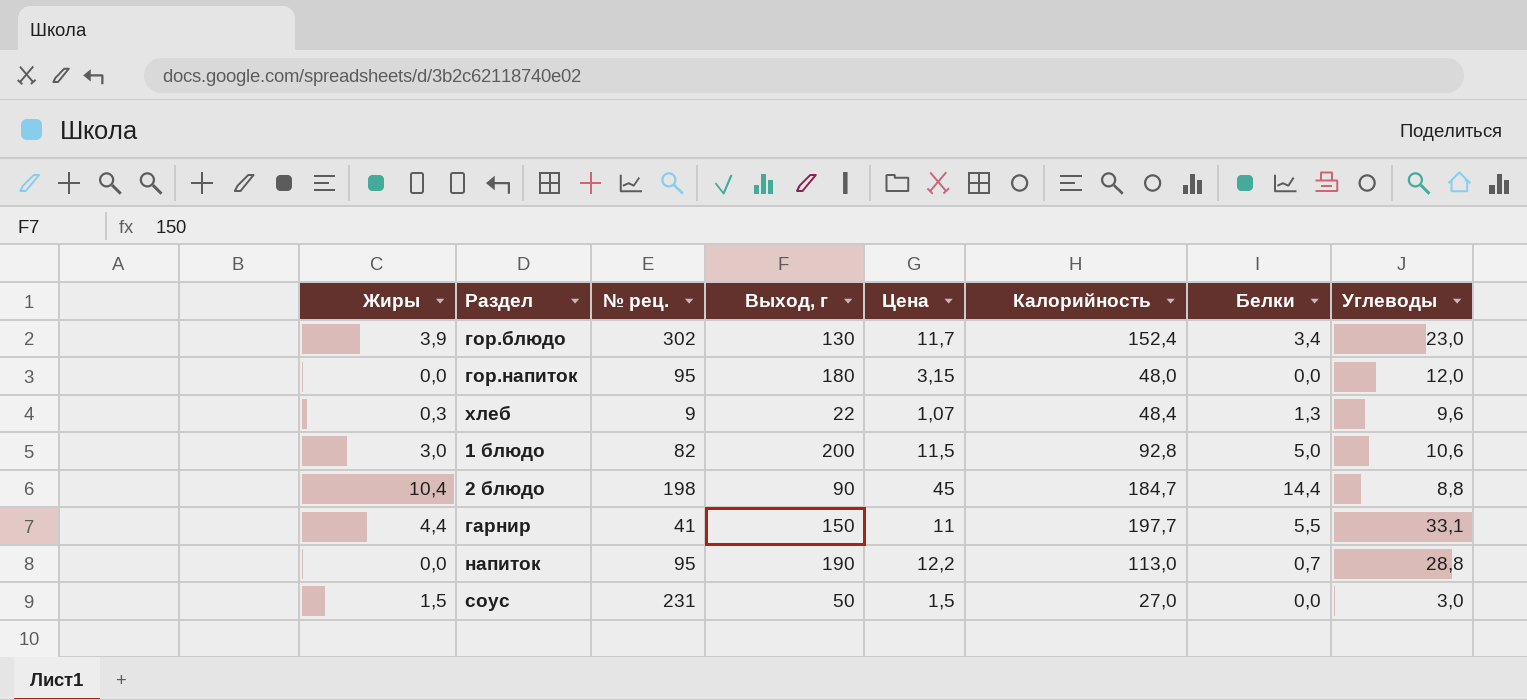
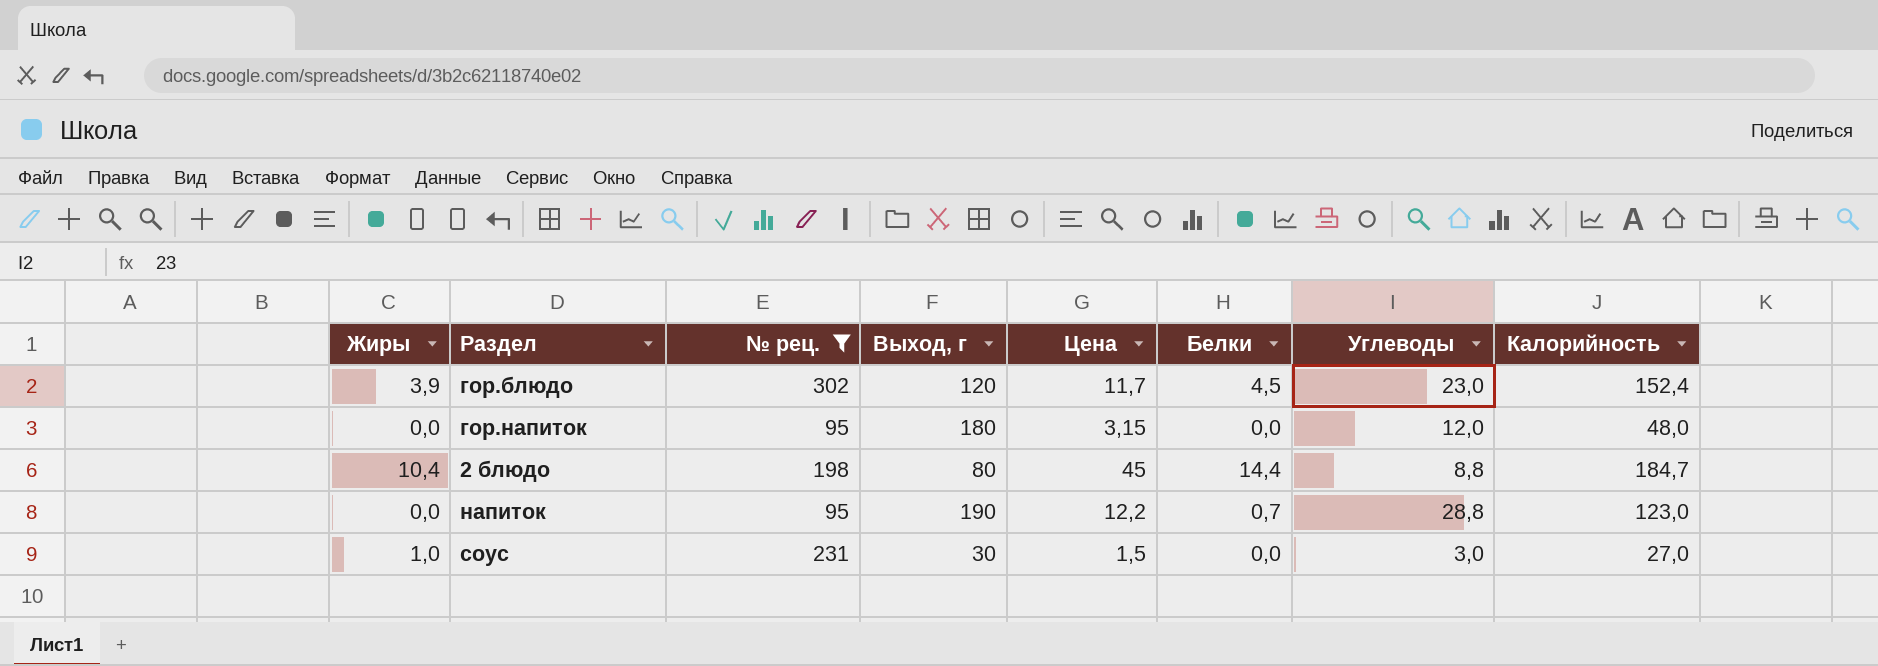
filter: none -> № рец. >= 95
column Калорийность | position: 6 -> 8
гор.блюдо | Выход, г: 130 -> 120
гор.блюдо | Белки: 3,4 -> 4,5
2 блюдо | Выход, г: 90 -> 80
напиток | Калорийность: 113,0 -> 123,0
соус | Жиры: 1,5 -> 1,0
соус | Выход, г: 50 -> 30

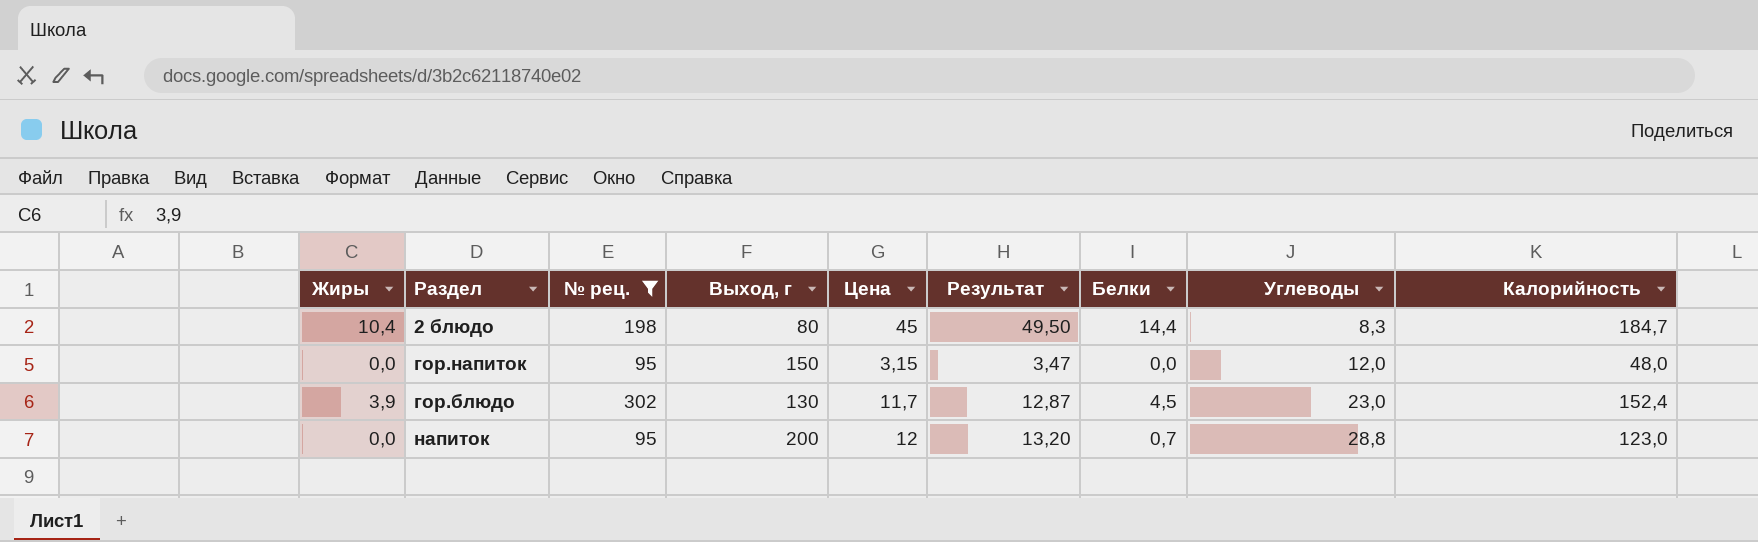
row order: none -> Углеводы ascending
column Результат | formula: none -> [Цена] * 1,1
row соус: 1,0 | 231 | 30 | 1,5 | 0,0 | 3,0 | 27,0 -> none
2 блюдо | Углеводы: 8,8 -> 8,3
гор.напиток | Выход, г: 180 -> 150
гор.блюдо | Выход, г: 120 -> 130
напиток | Выход, г: 190 -> 200
напиток | Цена: 12,2 -> 12

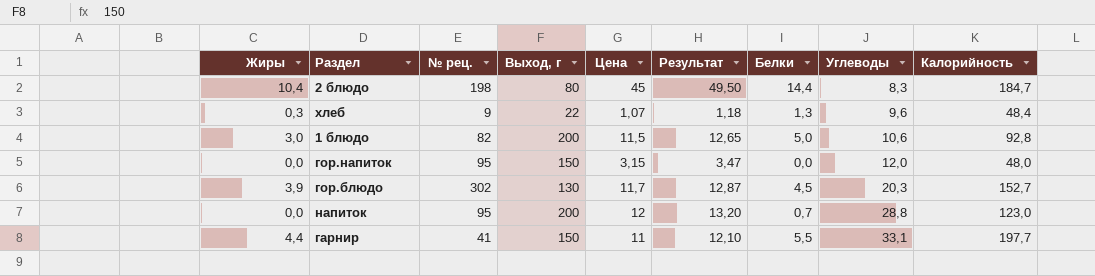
filter: № рец. >= 95 -> none
гор.блюдо | Углеводы: 23,0 -> 20,3
гор.блюдо | Калорийность: 152,4 -> 152,7

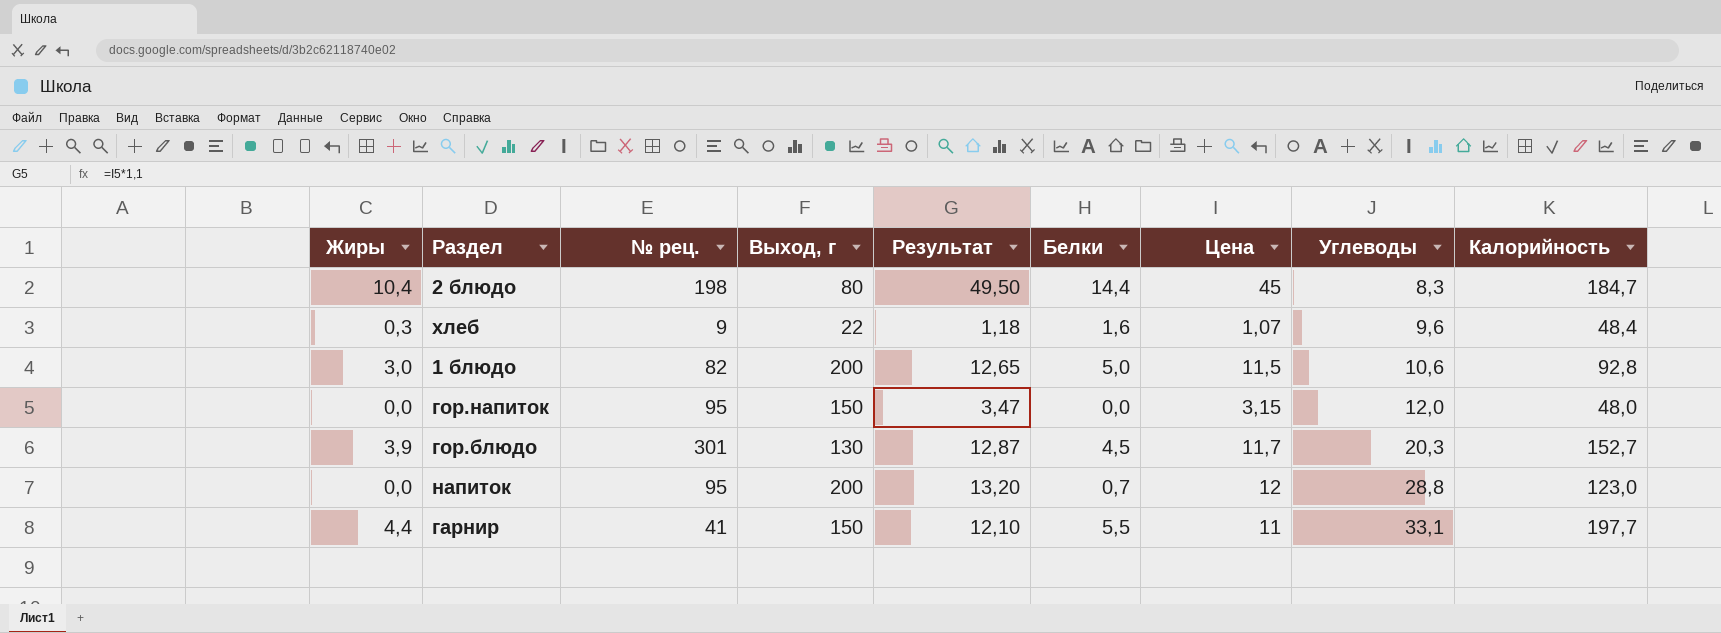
column Цена | position: 5 -> 7
хлеб | Белки: 1,3 -> 1,6
гор.блюдо | № рец.: 302 -> 301

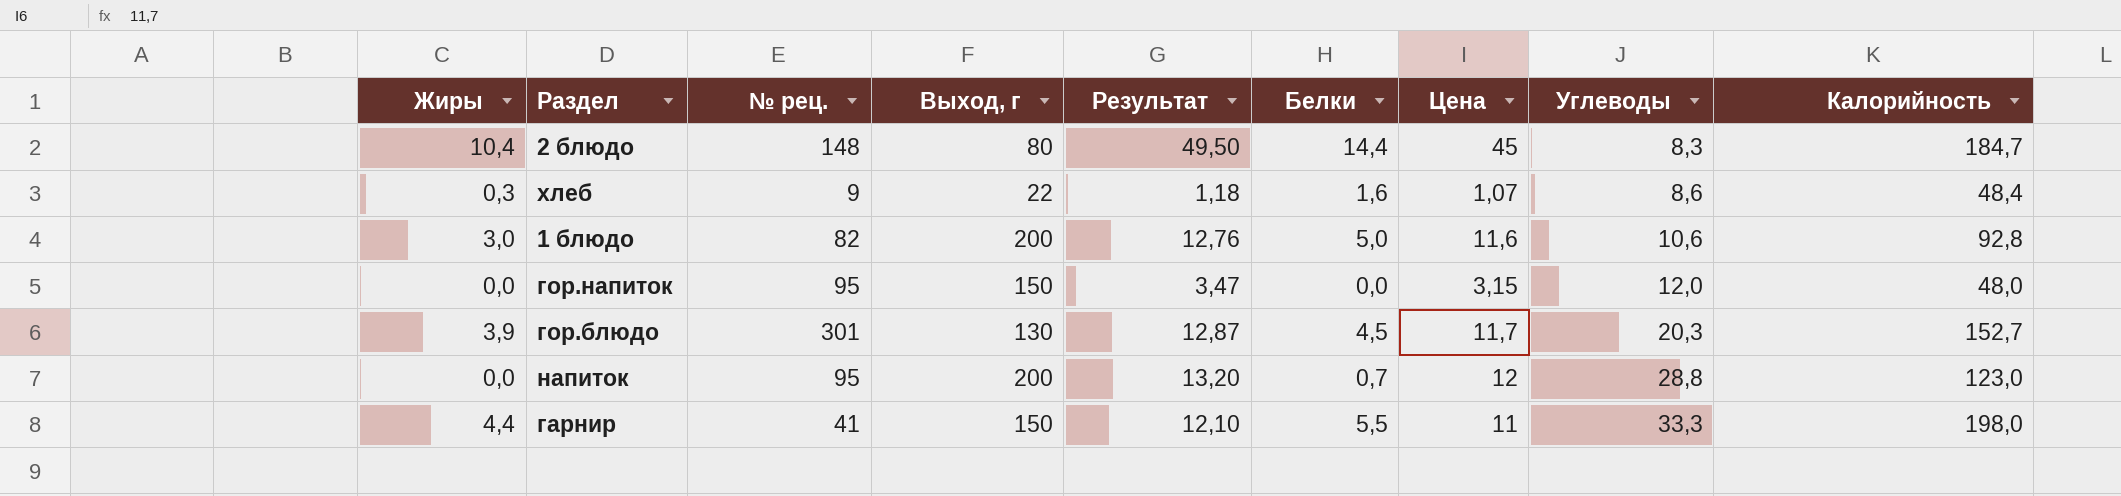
2 блюдо | № рец.: 198 -> 148
хлеб | Углеводы: 9,6 -> 8,6
1 блюдо | Результат: 12,65 -> 12,76
1 блюдо | Цена: 11,5 -> 11,6
гарнир | Углеводы: 33,1 -> 33,3
гарнир | Калорийность: 197,7 -> 198,0

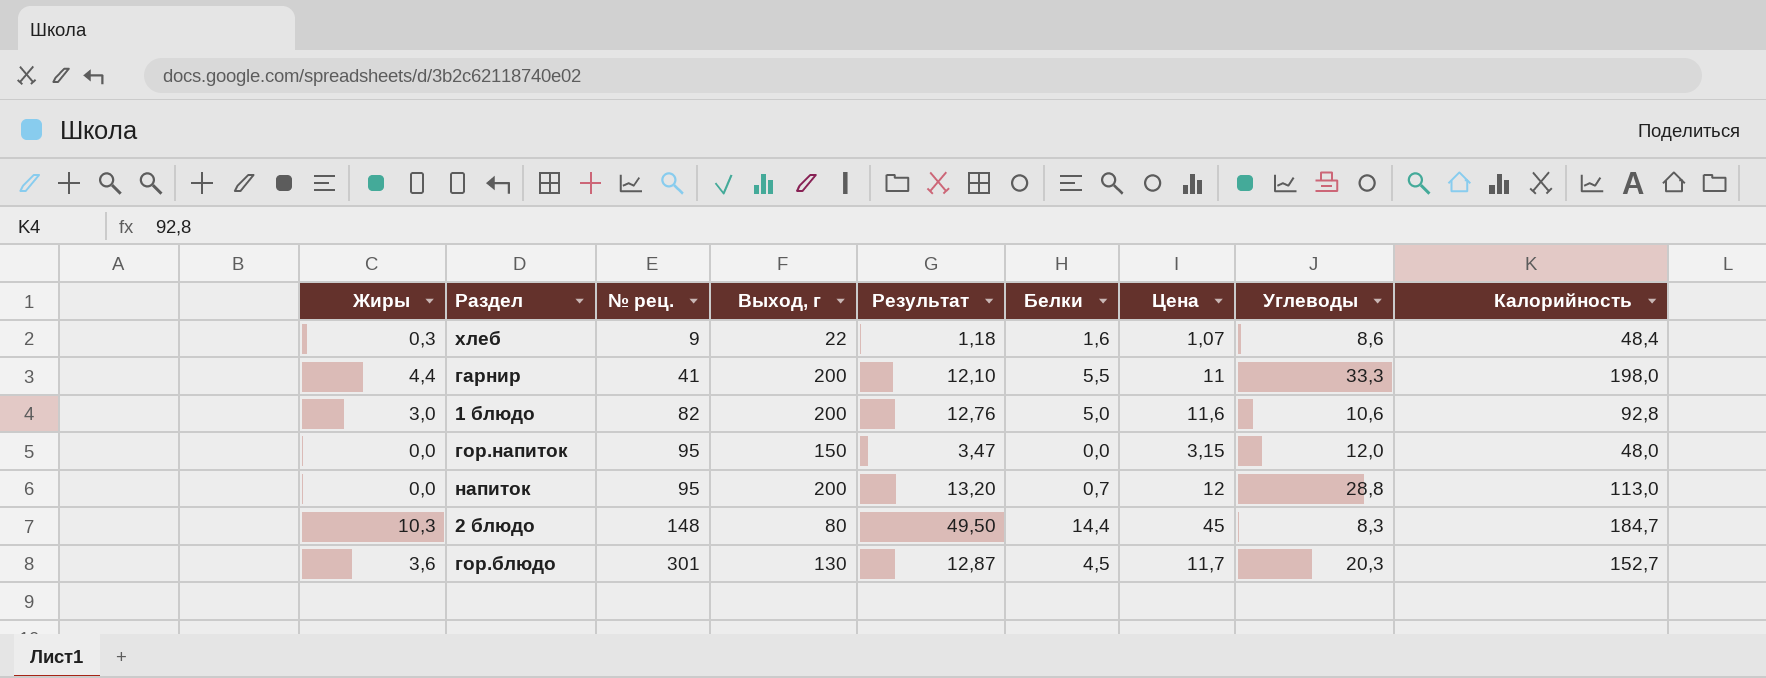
row order: Углеводы ascending -> № рец. ascending
гарнир | Выход, г: 150 -> 200
напиток | Калорийность: 123,0 -> 113,0
2 блюдо | Жиры: 10,4 -> 10,3
гор.блюдо | Жиры: 3,9 -> 3,6

